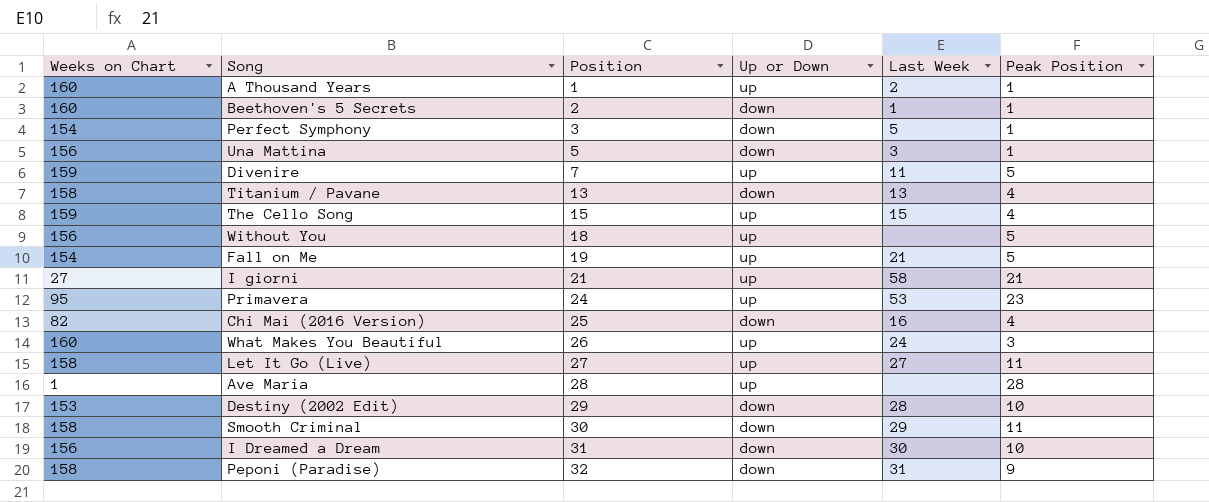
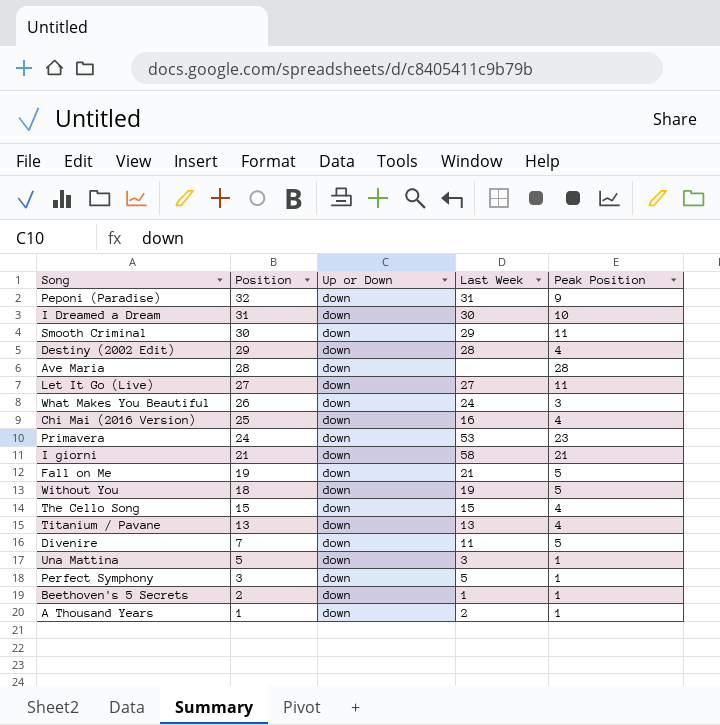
row order: Position ascending -> Position descending
column Weeks on Chart | position: 1 -> none
Destiny (2002 Edit) | Peak Position: 10 -> 4
Ave Maria | Up or Down: up -> down
Let It Go (Live) | Up or Down: up -> down
What Makes You Beautiful | Up or Down: up -> down
Primavera | Up or Down: up -> down
I giorni | Up or Down: up -> down
Fall on Me | Up or Down: up -> down
Without You | Up or Down: up -> down
Without You | Last Week: none -> 19
The Cello Song | Up or Down: up -> down
Divenire | Up or Down: up -> down
A Thousand Years | Up or Down: up -> down

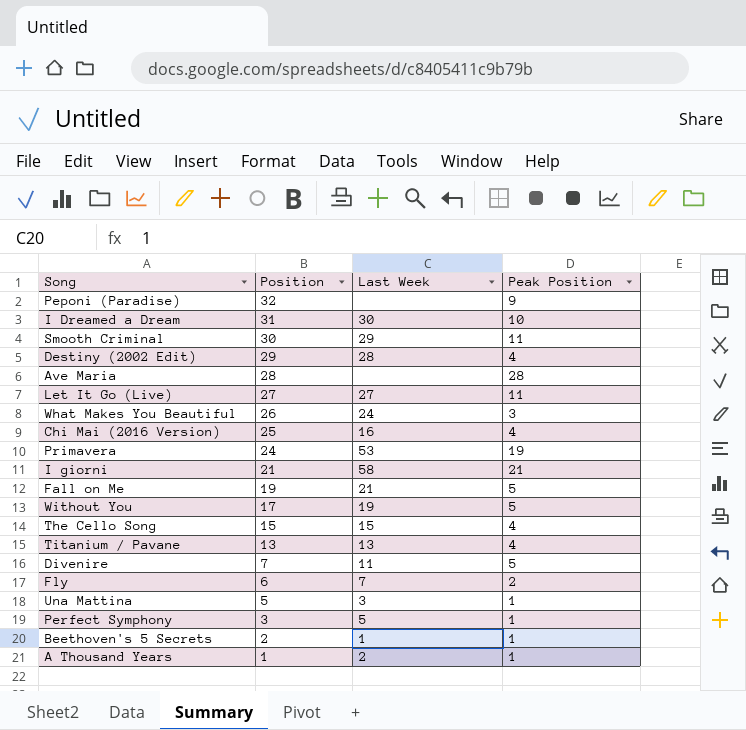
column Up or Down | position: 3 -> none
Peponi (Paradise) | Last Week: 31 -> none
Primavera | Peak Position: 23 -> 19
Without You | Position: 18 -> 17
row Fly: none -> 6 | 7 | 2

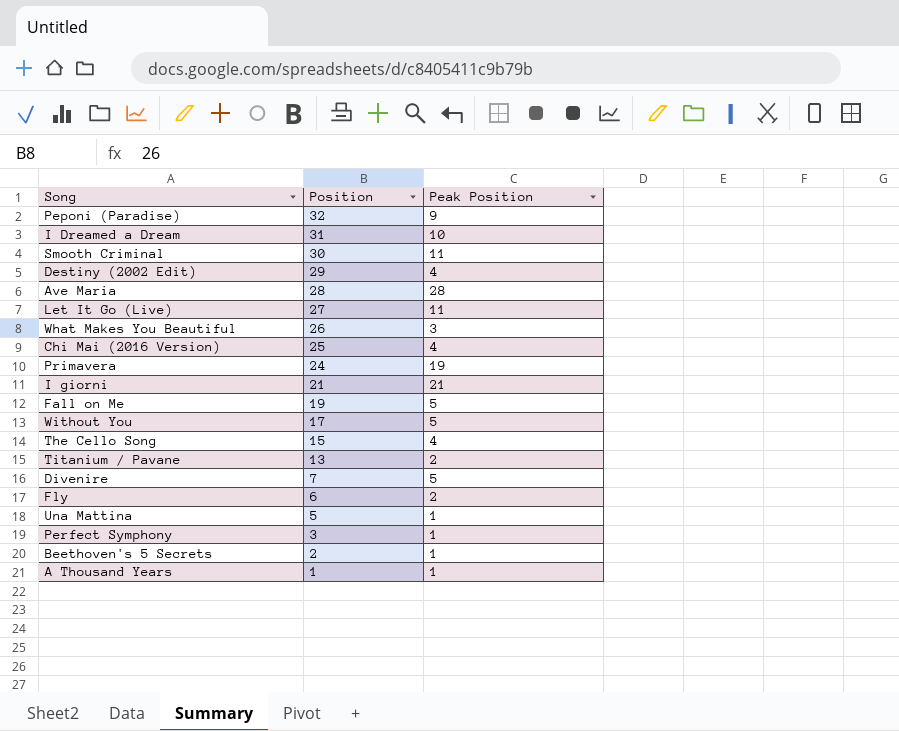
column Last Week | position: 3 -> none
Titanium / Pavane | Peak Position: 4 -> 2

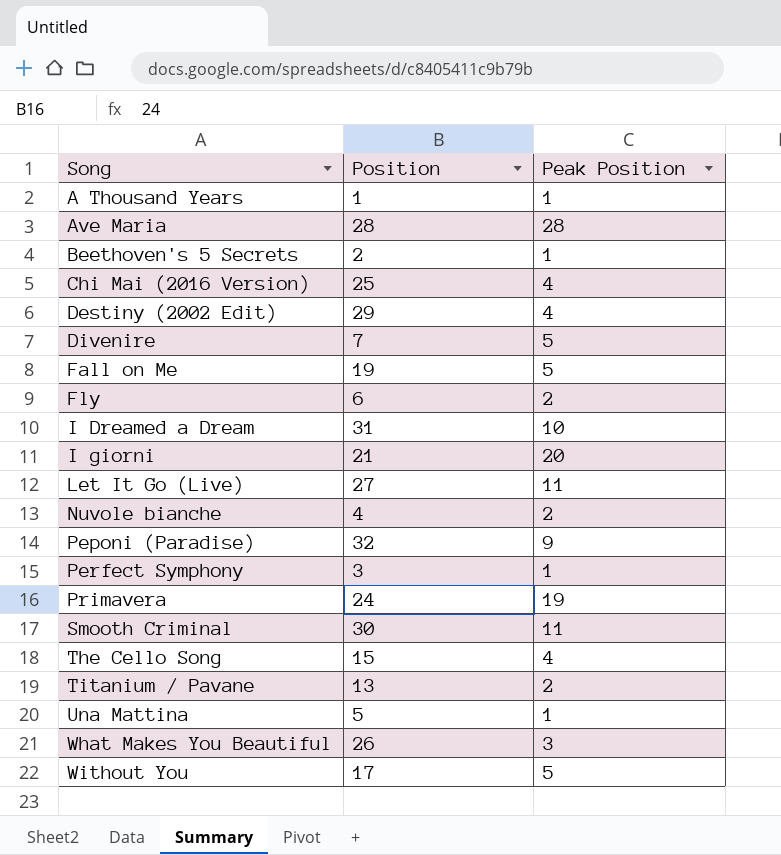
row order: Position descending -> Song ascending
I giorni | Peak Position: 21 -> 20
row Nuvole bianche: none -> 4 | 2

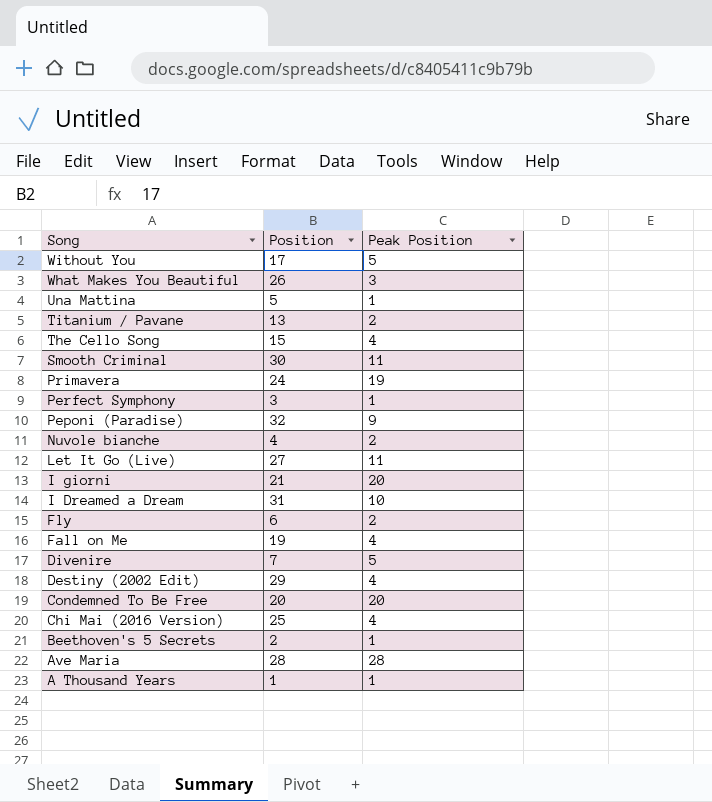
row order: Song ascending -> Song descending
Fall on Me | Peak Position: 5 -> 4
row Condemned To Be Free: none -> 20 | 20

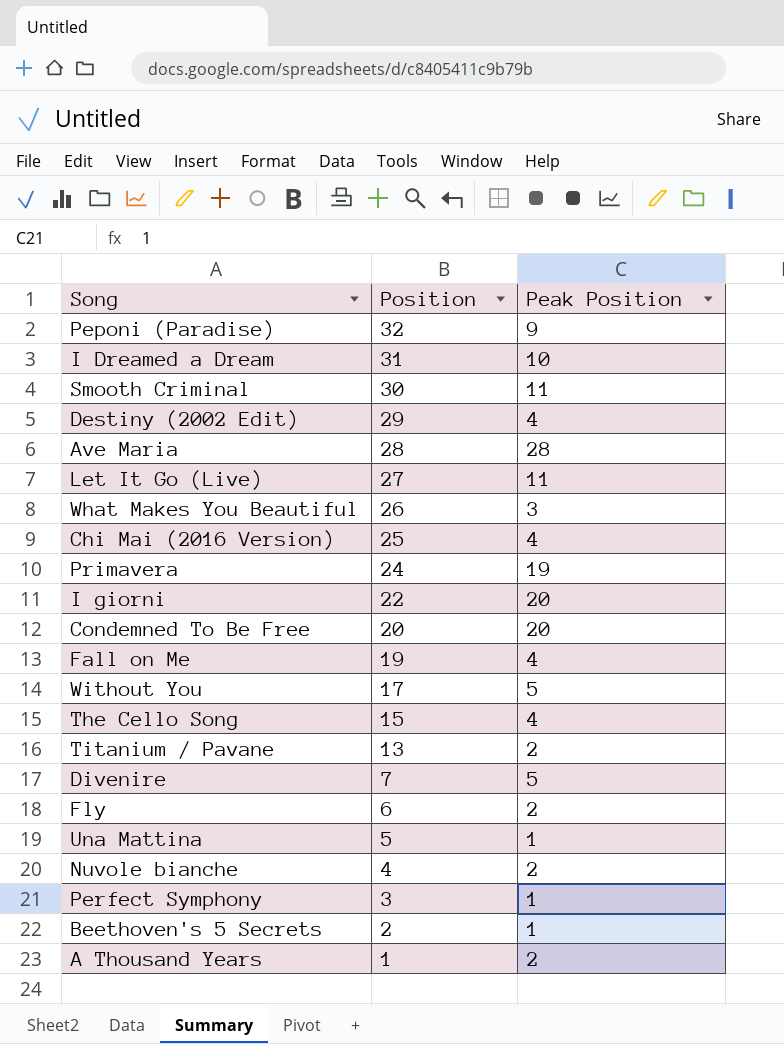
row order: Song descending -> Position descending
I giorni | Position: 21 -> 22
A Thousand Years | Peak Position: 1 -> 2

